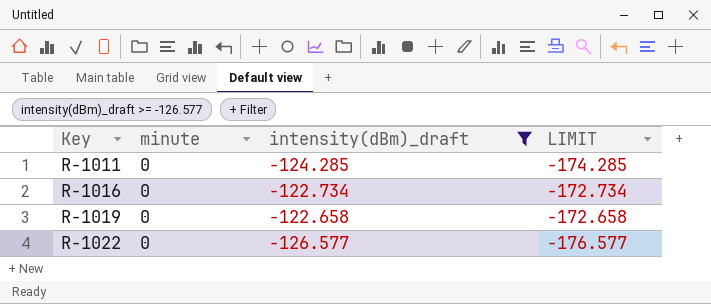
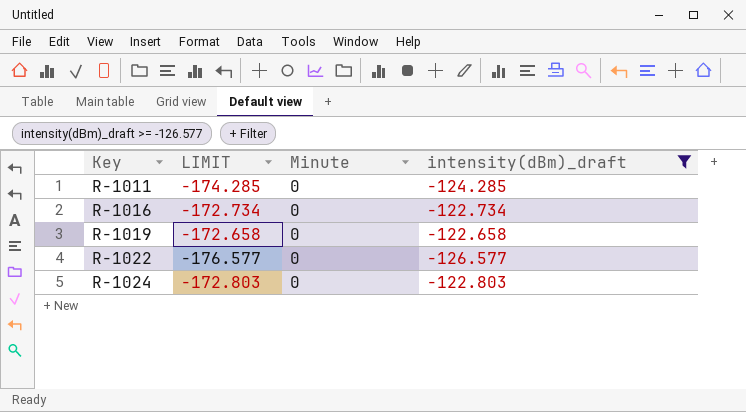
column LIMIT | position: 4 -> 2
column name: minute -> Minute
row R-1024: none -> -172.803 | 0 | -122.803

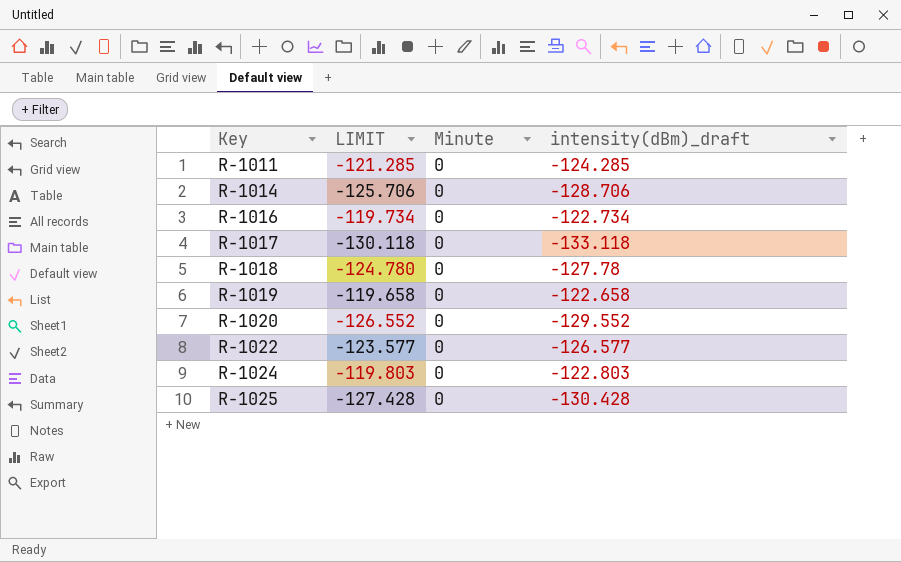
filter: intensity(dBm)_draft >= -126.577 -> none
column LIMIT | formula: [intensity(dBm)_draft] - 50 -> [intensity(dBm)_draft] + 3

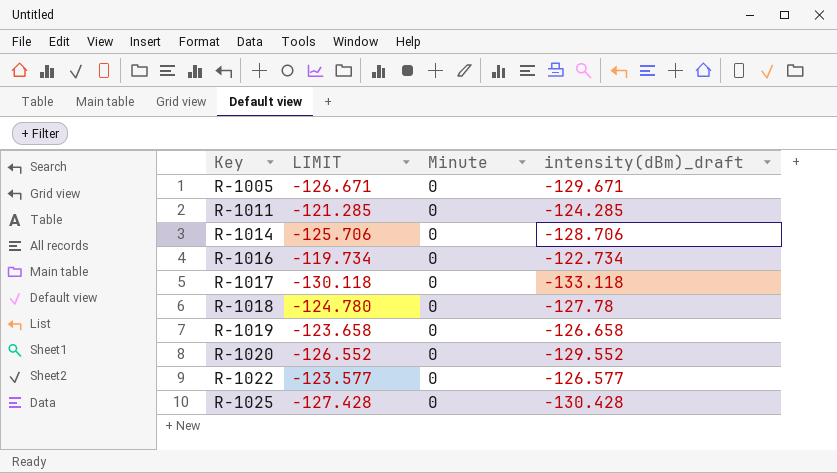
row R-1024: -119.803 | 0 | -122.803 -> none
row R-1005: none -> -126.671 | 0 | -129.671
R-1019 | LIMIT: -119.658 -> -123.658
R-1019 | intensity(dBm)_draft: -122.658 -> -126.658

